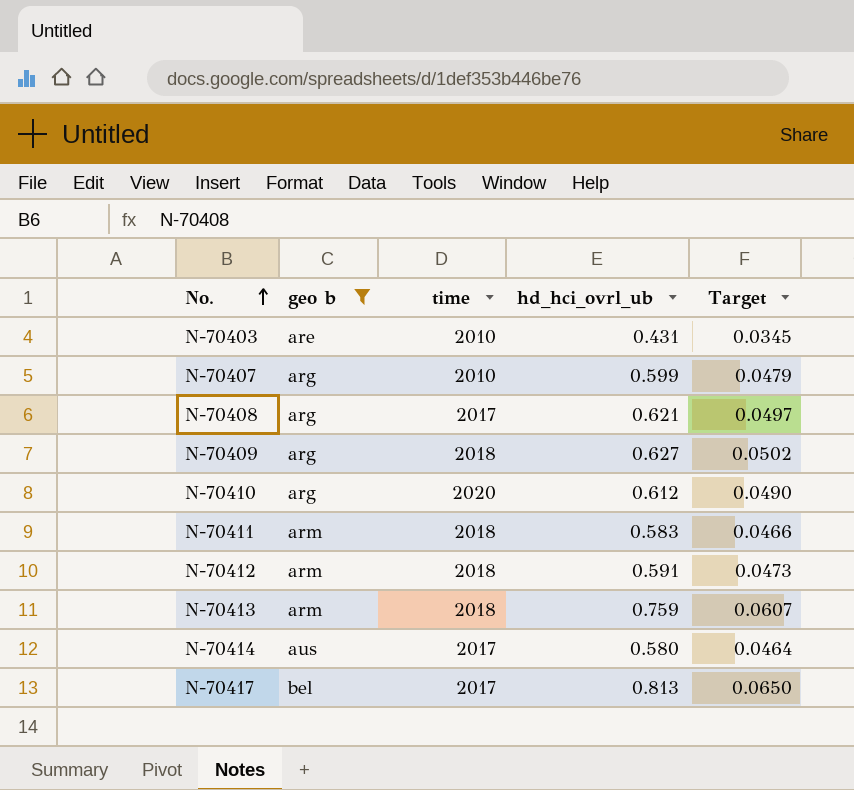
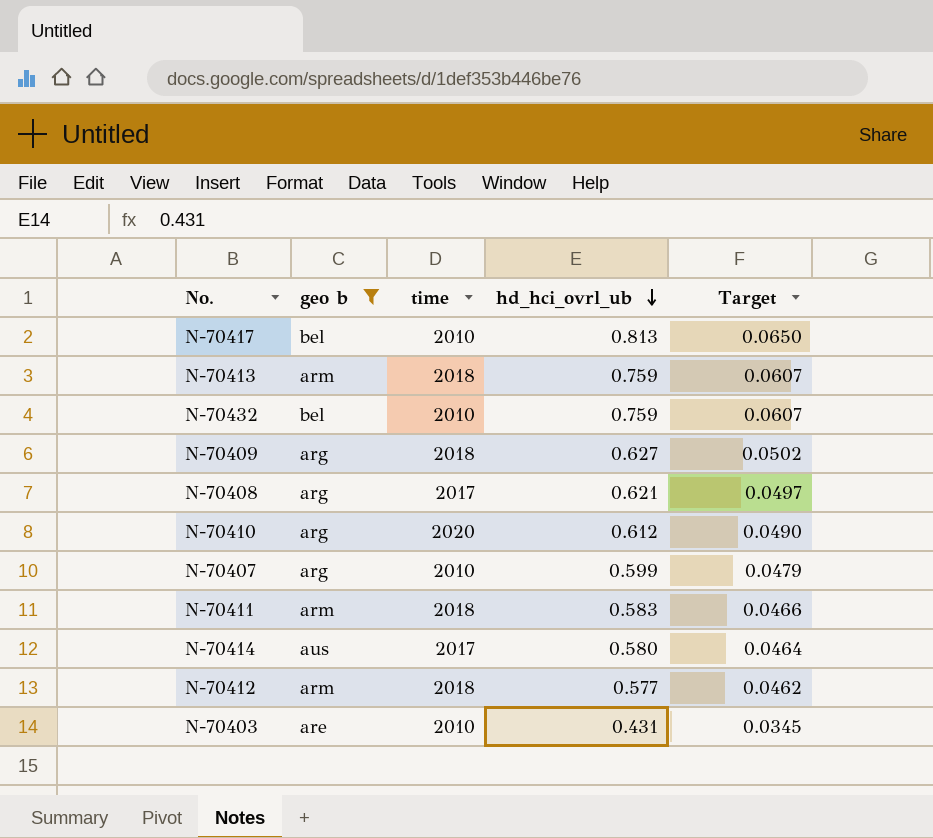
row order: No. ascending -> hd_hci_ovrl_ub descending
N-70417 | time: 2017 -> 2010
row N-70432: none -> bel | 2010 | 0.759 | 0.0607
N-70412 | hd_hci_ovrl_ub: 0.591 -> 0.577
N-70412 | Target: 0.0473 -> 0.0462

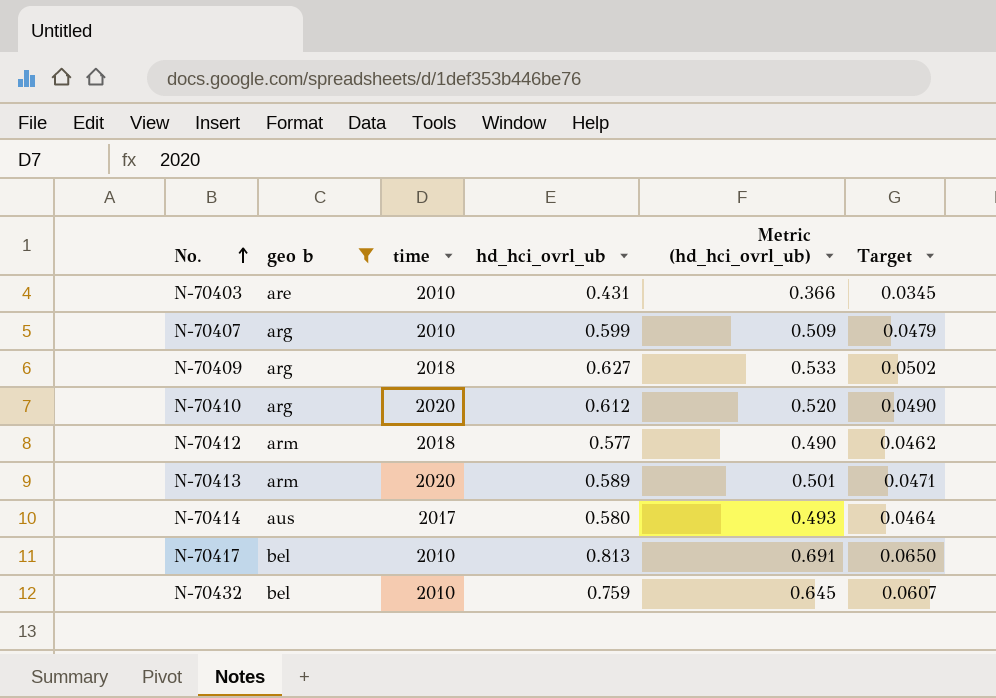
row order: hd_hci_ovrl_ub descending -> No. ascending
column Metric (hd_hci_ovrl_ub) | formula: none -> [hd_hci_ovrl_ub] * 0.85
row N-70408: arg | 2017 | 0.621 | 0.0497 -> none
row N-70411: arm | 2018 | 0.583 | 0.0466 -> none
N-70413 | time: 2018 -> 2020
N-70413 | hd_hci_ovrl_ub: 0.759 -> 0.589
N-70413 | Target: 0.0607 -> 0.0471

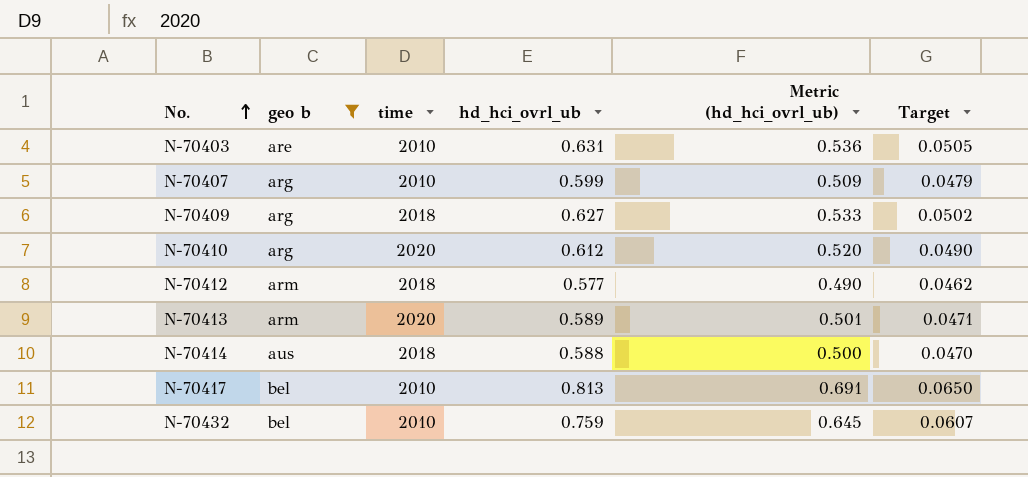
N-70403 | hd_hci_ovrl_ub: 0.431 -> 0.631
N-70403 | Metric (hd_hci_ovrl_ub): 0.366 -> 0.536
N-70403 | Target: 0.0345 -> 0.0505
N-70414 | time: 2017 -> 2018
N-70414 | hd_hci_ovrl_ub: 0.580 -> 0.588
N-70414 | Metric (hd_hci_ovrl_ub): 0.493 -> 0.500
N-70414 | Target: 0.0464 -> 0.0470

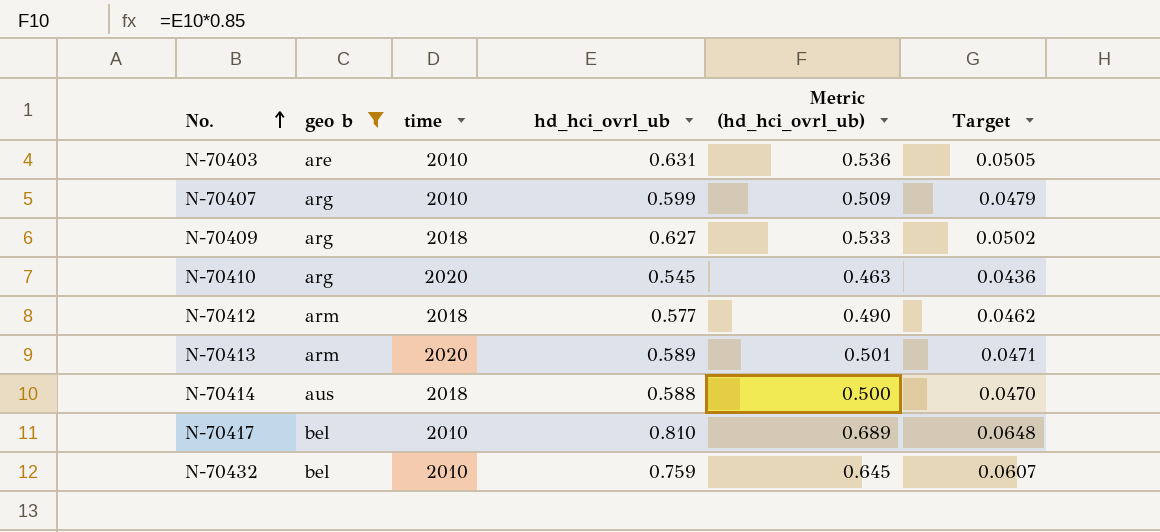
N-70410 | hd_hci_ovrl_ub: 0.612 -> 0.545
N-70410 | Metric (hd_hci_ovrl_ub): 0.520 -> 0.463
N-70410 | Target: 0.0490 -> 0.0436
N-70417 | hd_hci_ovrl_ub: 0.813 -> 0.810
N-70417 | Metric (hd_hci_ovrl_ub): 0.691 -> 0.689
N-70417 | Target: 0.0650 -> 0.0648

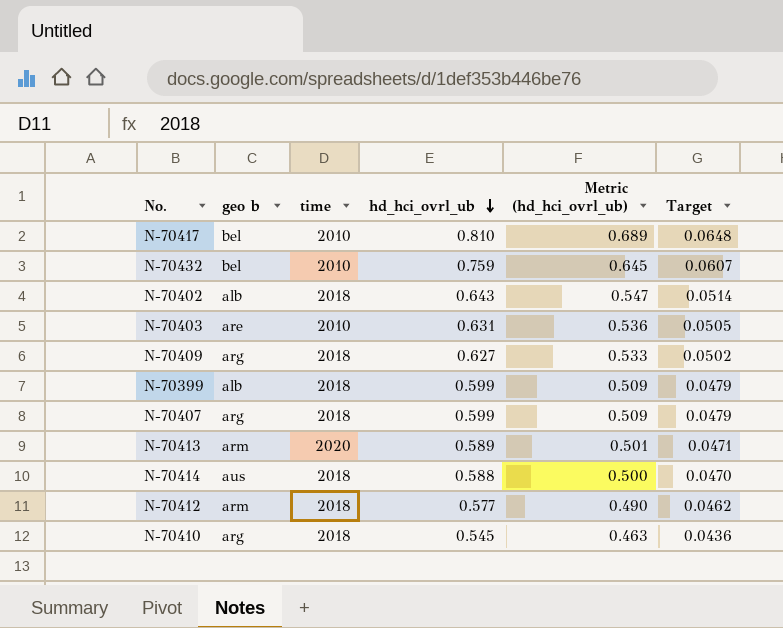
filter: geo b != alb -> none
row order: No. ascending -> hd_hci_ovrl_ub descending
N-70407 | time: 2010 -> 2018
N-70410 | time: 2020 -> 2018

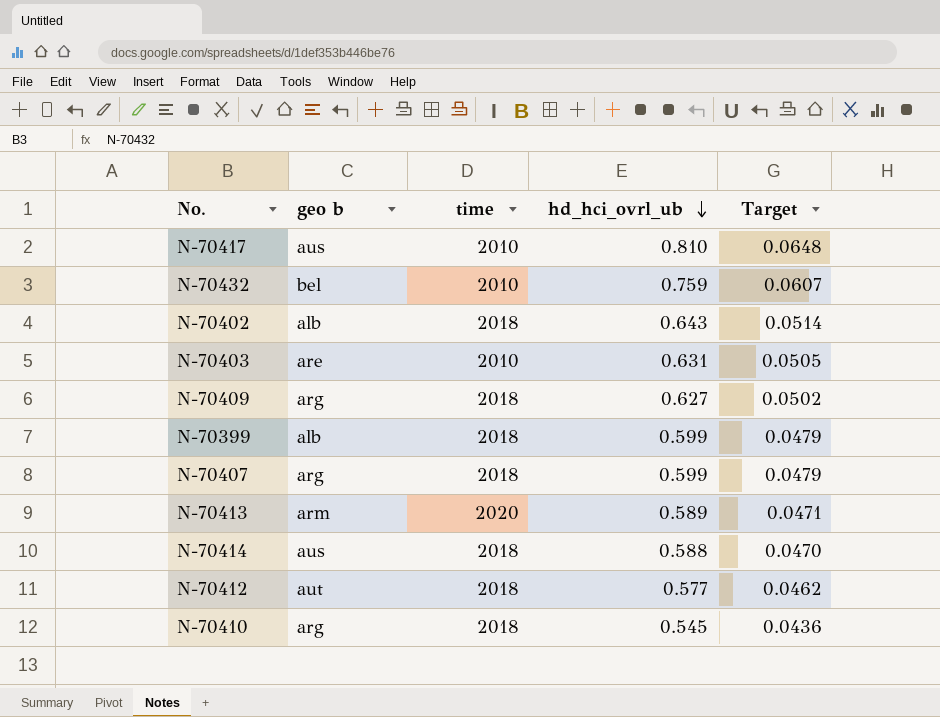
column Metric (hd_hci_ovrl_ub) | formula: [hd_hci_ovrl_ub] * 0.85 -> none
N-70417 | geo b: bel -> aus
N-70412 | geo b: arm -> aut

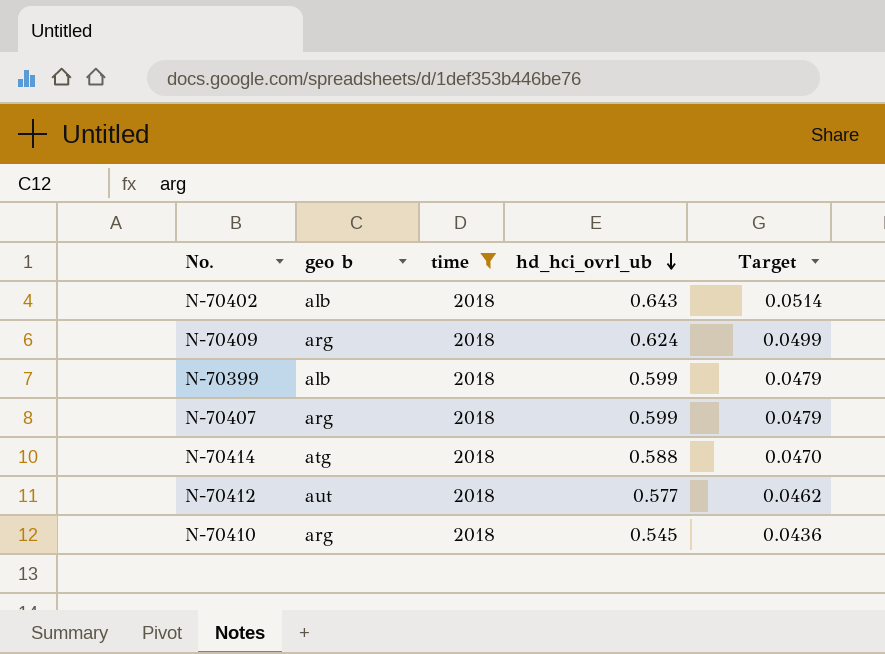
filter: none -> time = 2018
N-70409 | hd_hci_ovrl_ub: 0.627 -> 0.624
N-70409 | Target: 0.0502 -> 0.0499
N-70414 | geo b: aus -> atg

